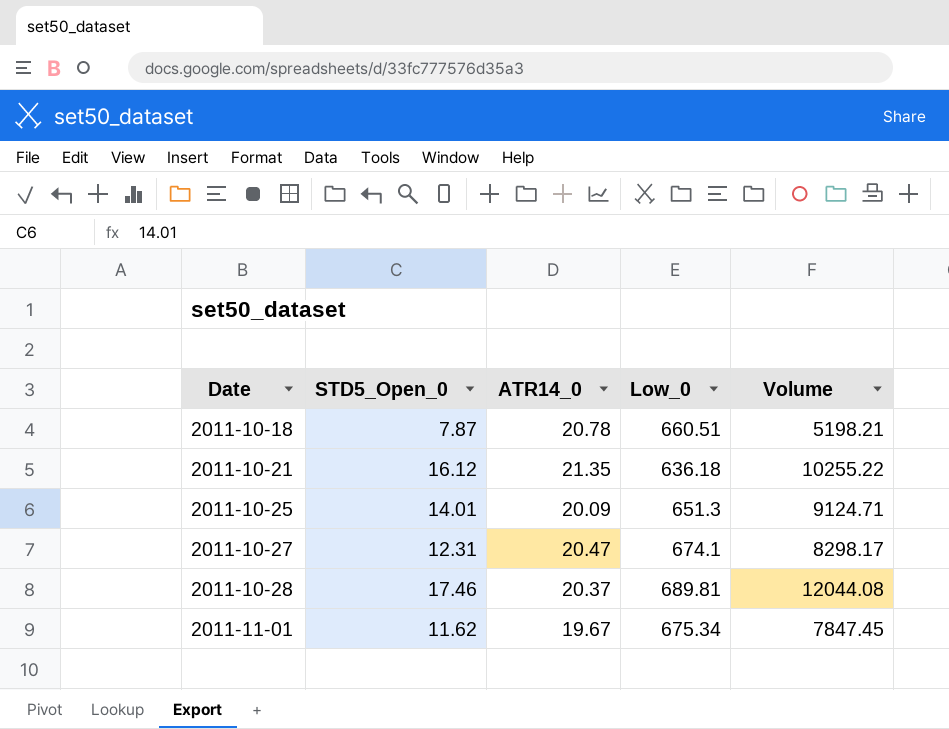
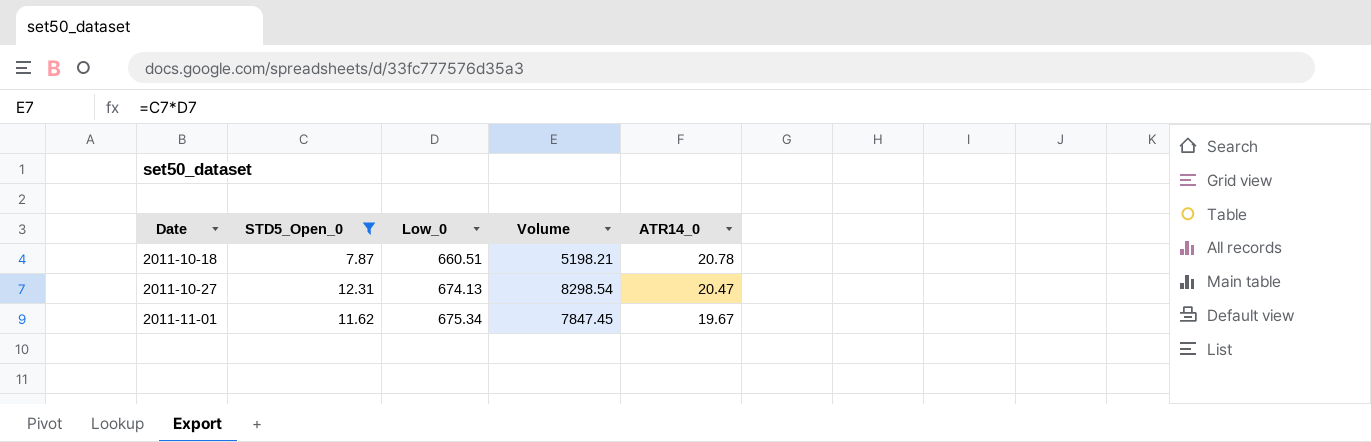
filter: none -> STD5_Open_0 <= 12.31
column ATR14_0 | position: 3 -> 5
2011-10-27 | Low_0: 674.1 -> 674.13
2011-10-27 | Volume: 8298.17 -> 8298.54

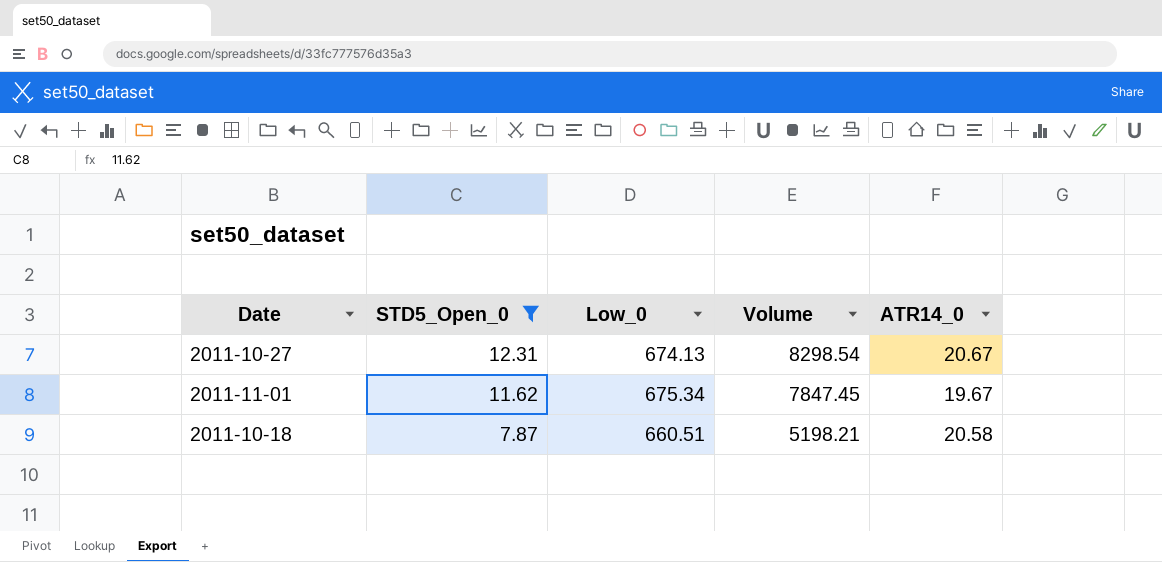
row order: Date ascending -> STD5_Open_0 descending
2011-10-27 | ATR14_0: 20.47 -> 20.67
2011-10-18 | ATR14_0: 20.78 -> 20.58

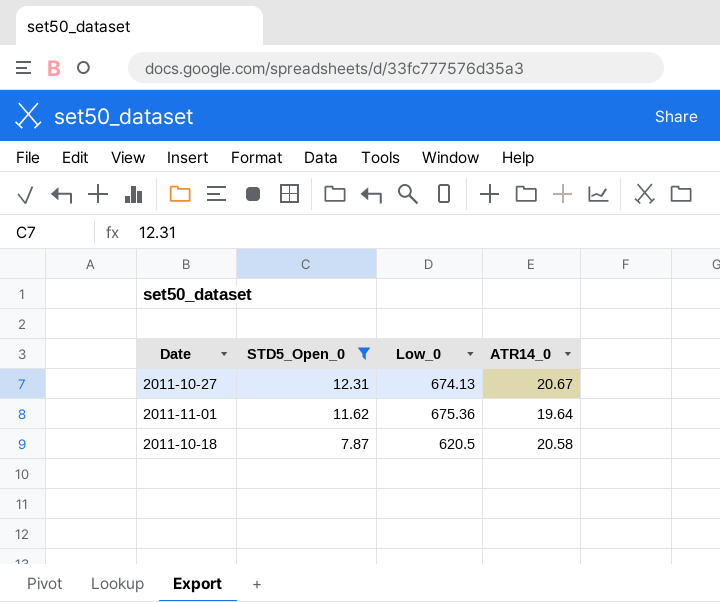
column Volume | formula: [STD5_Open_0] * [Low_0] -> none
2011-11-01 | Low_0: 675.34 -> 675.36
2011-11-01 | ATR14_0: 19.67 -> 19.64
2011-10-18 | Low_0: 660.51 -> 620.5

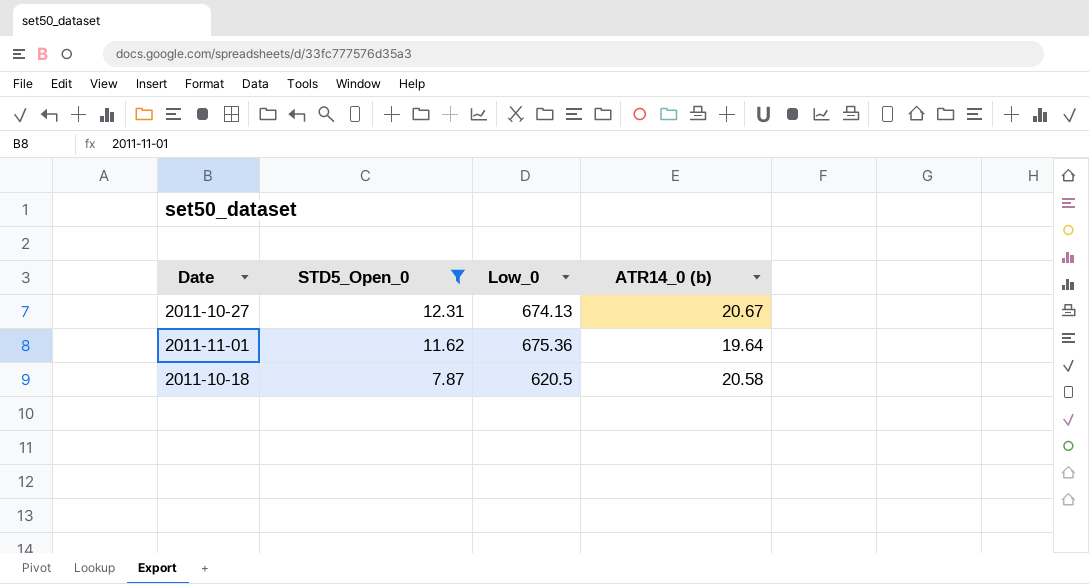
column name: ATR14_0 -> ATR14_0 (b)

